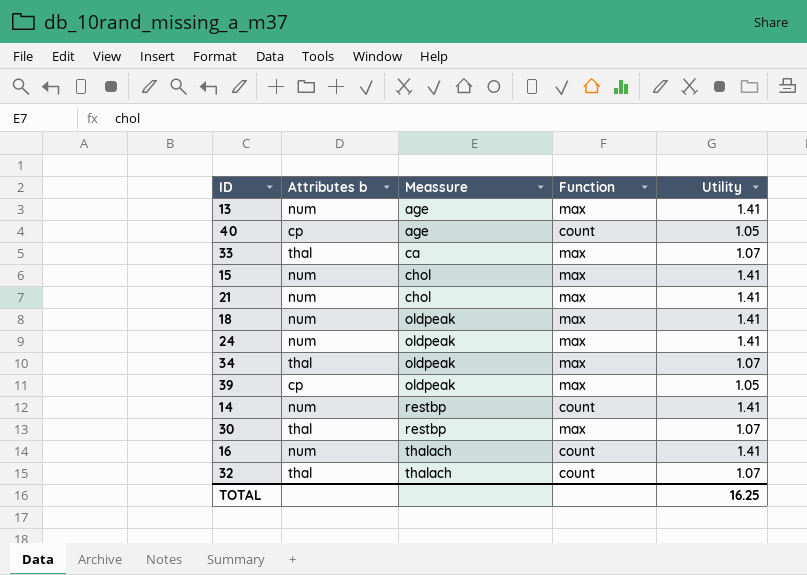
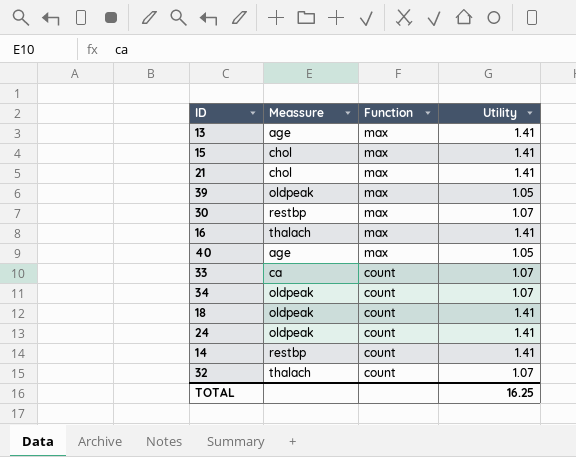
row order: Meassure ascending -> Function descending
column Attributes b | position: 2 -> none
16 | Function: count -> max
40 | Function: count -> max
33 | Function: max -> count
34 | Function: max -> count
18 | Function: max -> count
24 | Function: max -> count

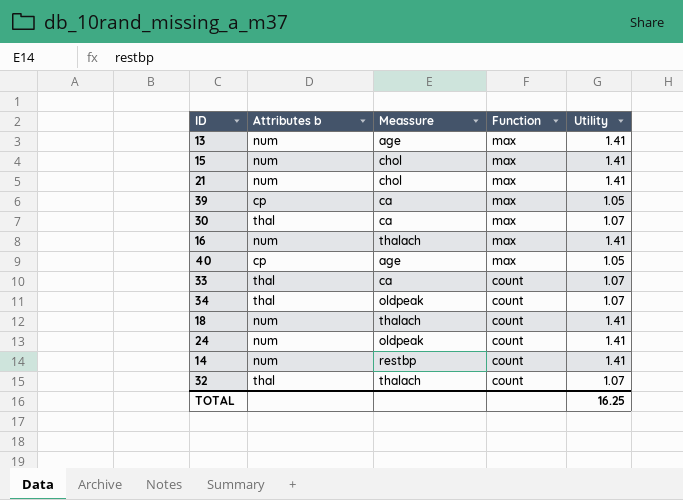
column Attributes b | position: none -> 2
39 | Meassure: oldpeak -> ca
30 | Meassure: restbp -> ca
18 | Meassure: oldpeak -> thalach

